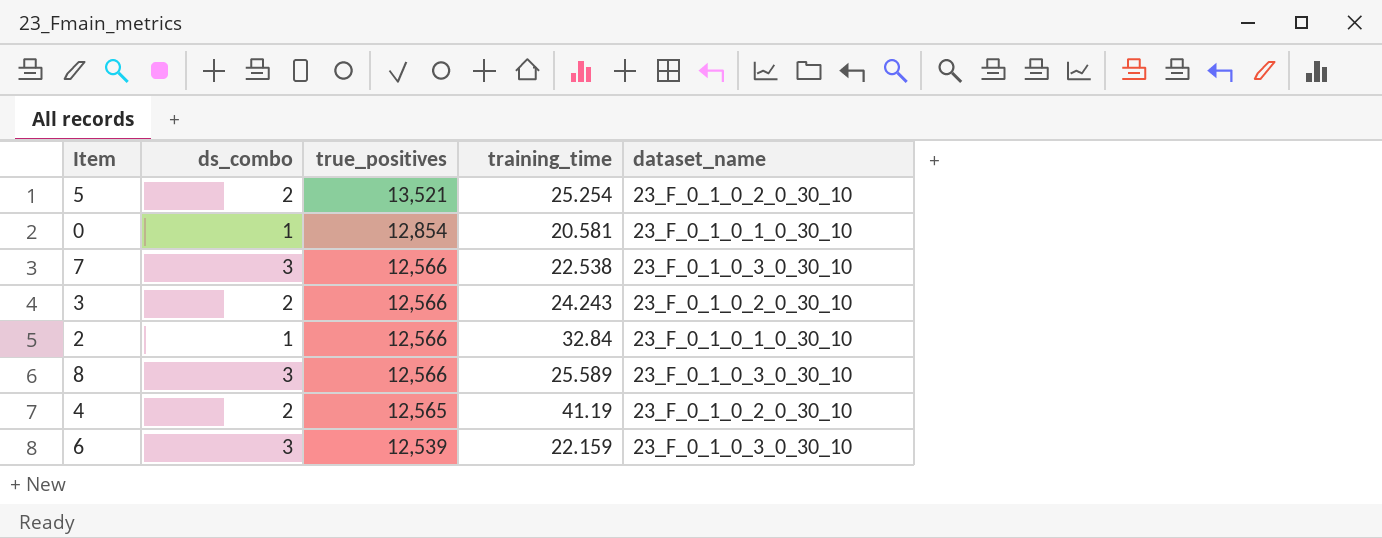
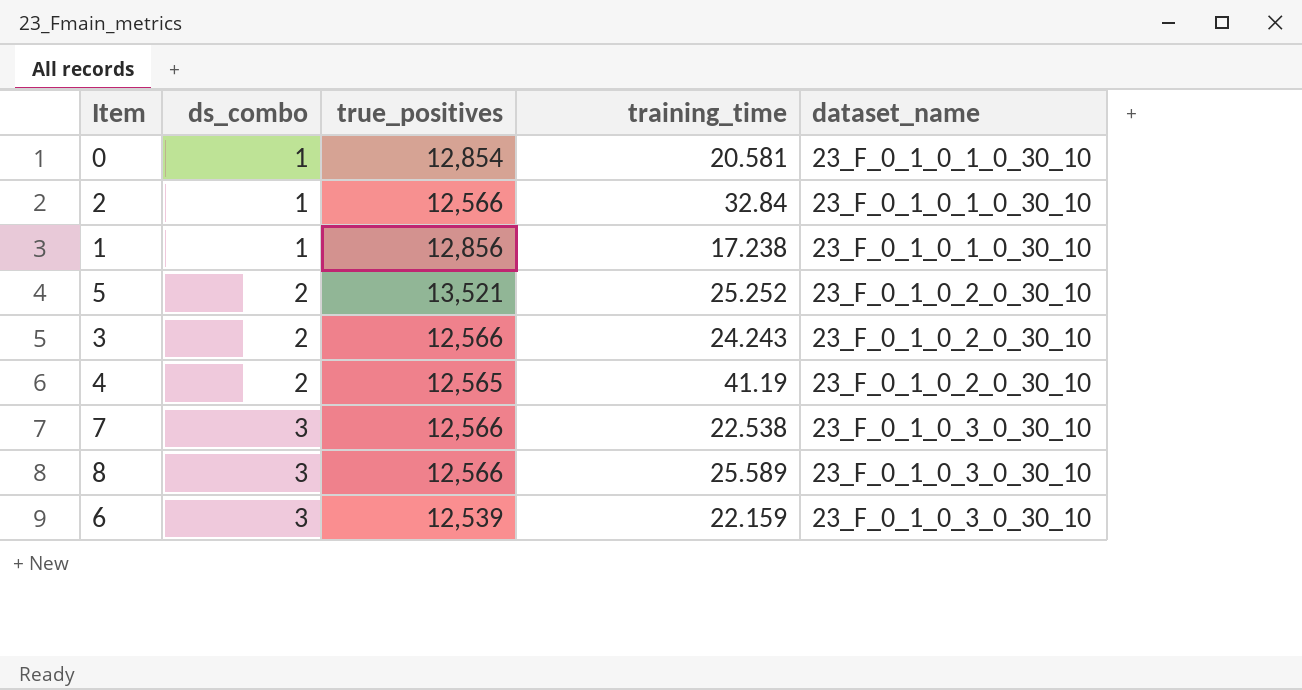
row order: true_positives descending -> ds_combo ascending
row 1: none -> 1 | 12,856 | 17.238 | 23_F_0_1_0_1_0_30_10
5 | training_time: 25.254 -> 25.252

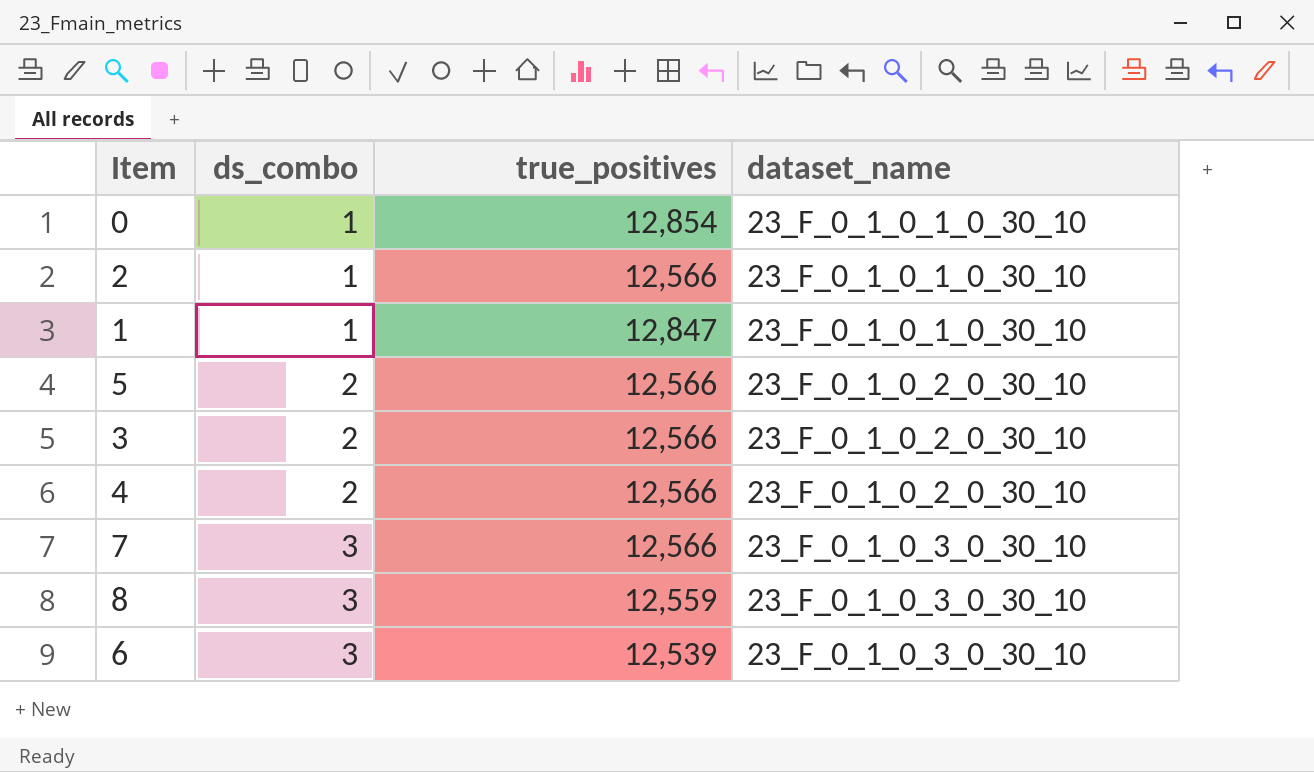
column training_time | position: 4 -> none
1 | true_positives: 12,856 -> 12,847
5 | true_positives: 13,521 -> 12,566
4 | true_positives: 12,565 -> 12,566
8 | true_positives: 12,566 -> 12,559

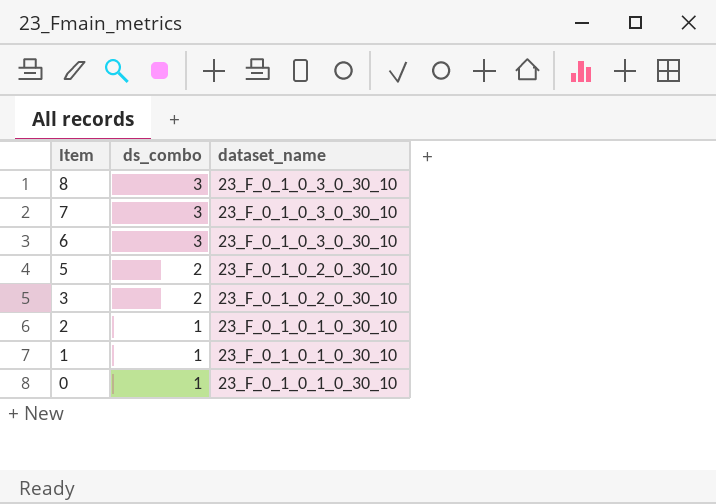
row order: ds_combo ascending -> Item descending
column true_positives | position: 3 -> none
row 4: 2 | 12,566 | 23_F_0_1_0_2_0_30_10 -> none

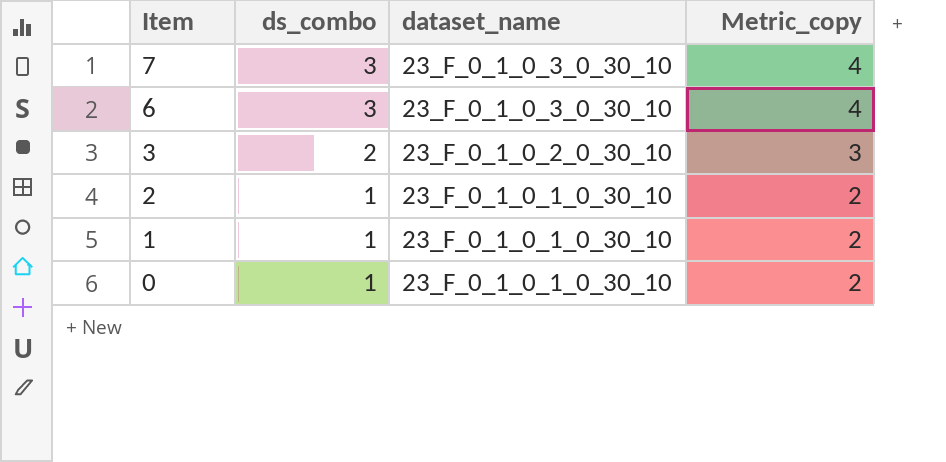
column Metric_copy | formula: none -> [ds_combo] + 1
row 8: 3 | 23_F_0_1_0_3_0_30_10 -> none
row 5: 2 | 23_F_0_1_0_2_0_30_10 -> none

